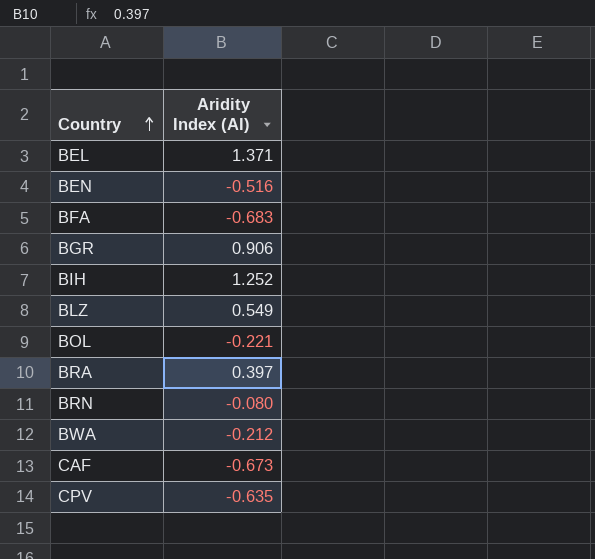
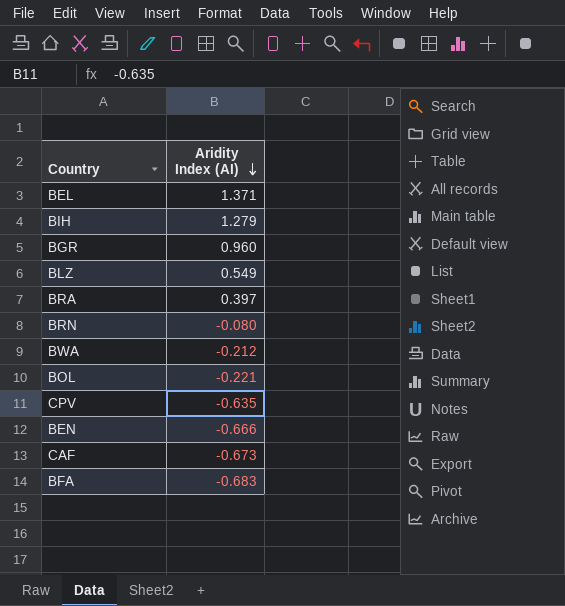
row order: Country ascending -> Aridity Index (AI) descending
BIH | Aridity Index (AI): 1.252 -> 1.279
BGR | Aridity Index (AI): 0.906 -> 0.960
BEN | Aridity Index (AI): -0.516 -> -0.666

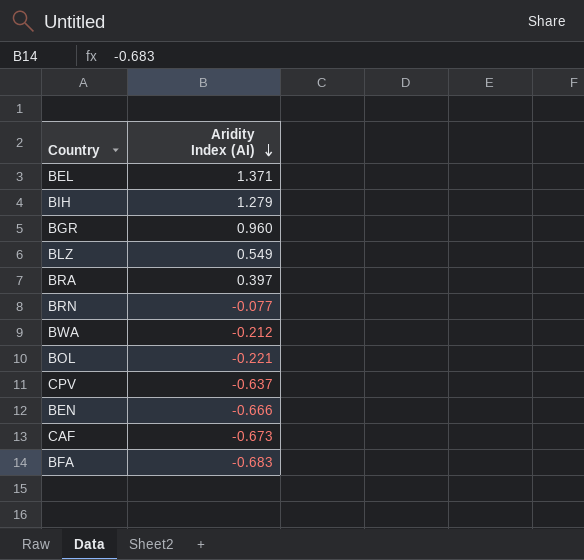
BRN | Aridity Index (AI): -0.080 -> -0.077
CPV | Aridity Index (AI): -0.635 -> -0.637

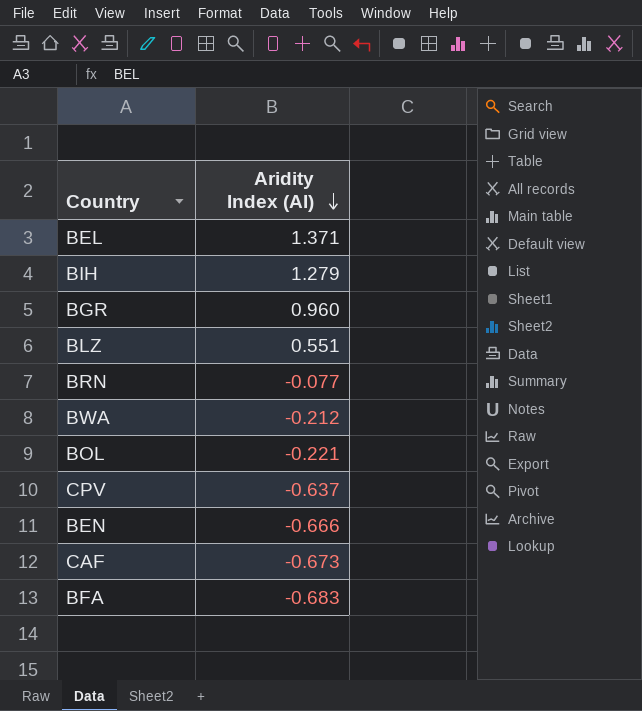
row BRA: 0.397 -> none
BLZ | Aridity Index (AI): 0.549 -> 0.551

